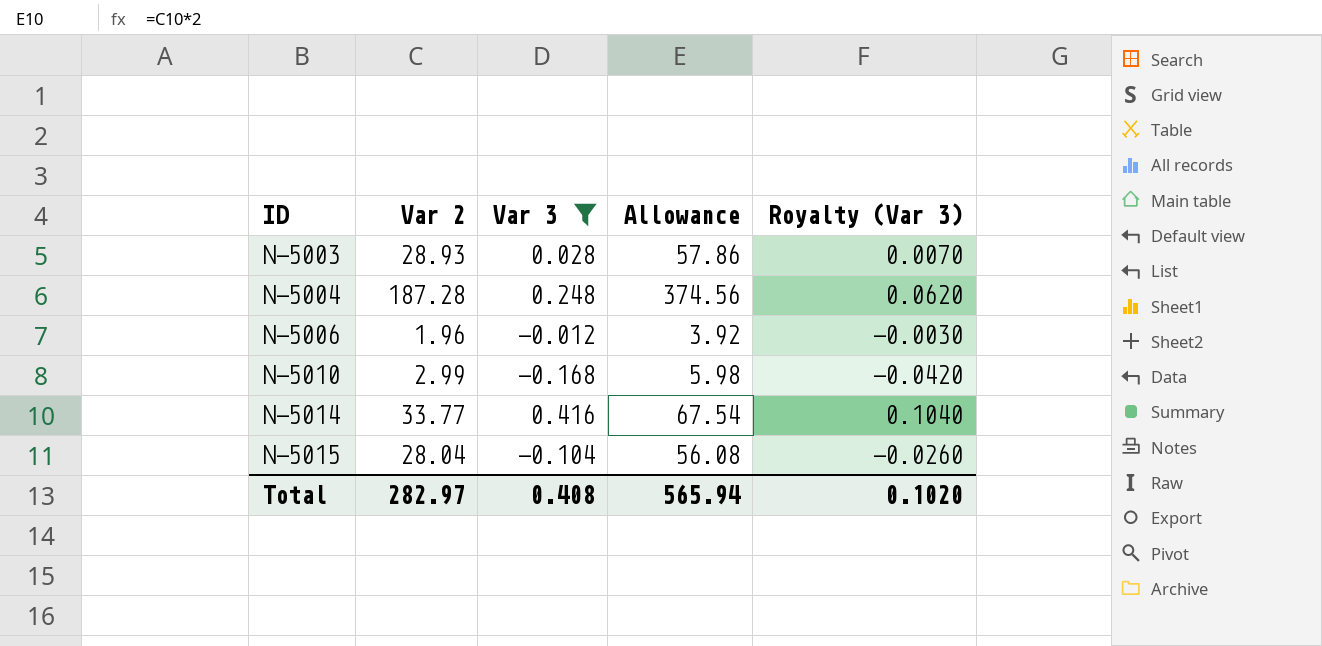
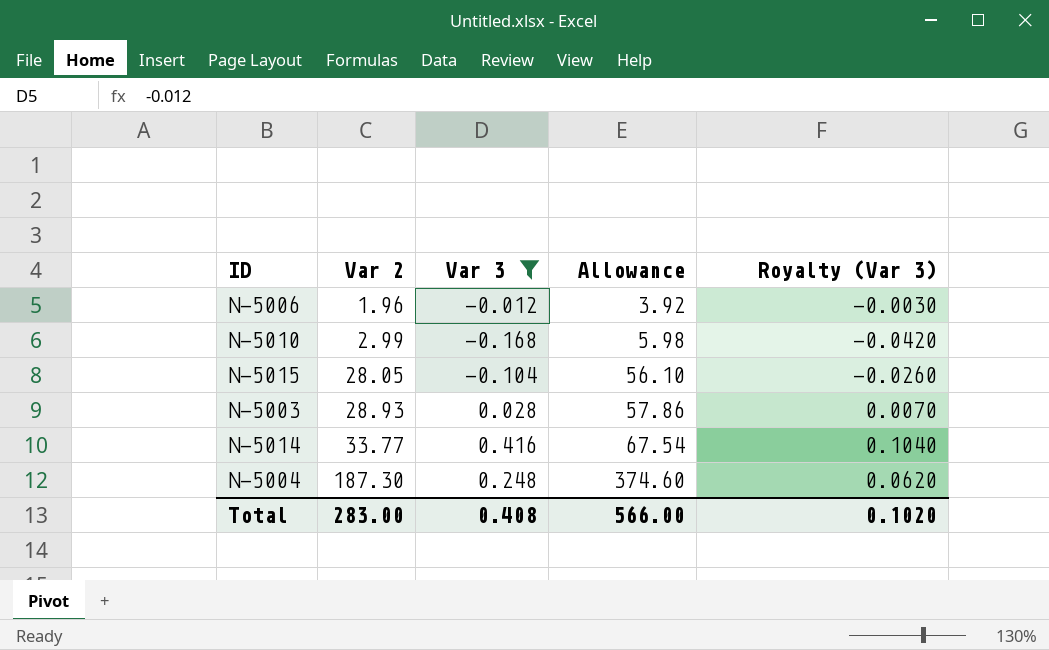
row order: ID ascending -> Var 2 ascending
N-5015 | Var 2: 28.04 -> 28.05
N-5015 | Allowance: 56.08 -> 56.10
N-5004 | Var 2: 187.28 -> 187.30
N-5004 | Allowance: 374.56 -> 374.60
Total | Var 2: 282.97 -> 283.00
Total | Allowance: 565.94 -> 566.00

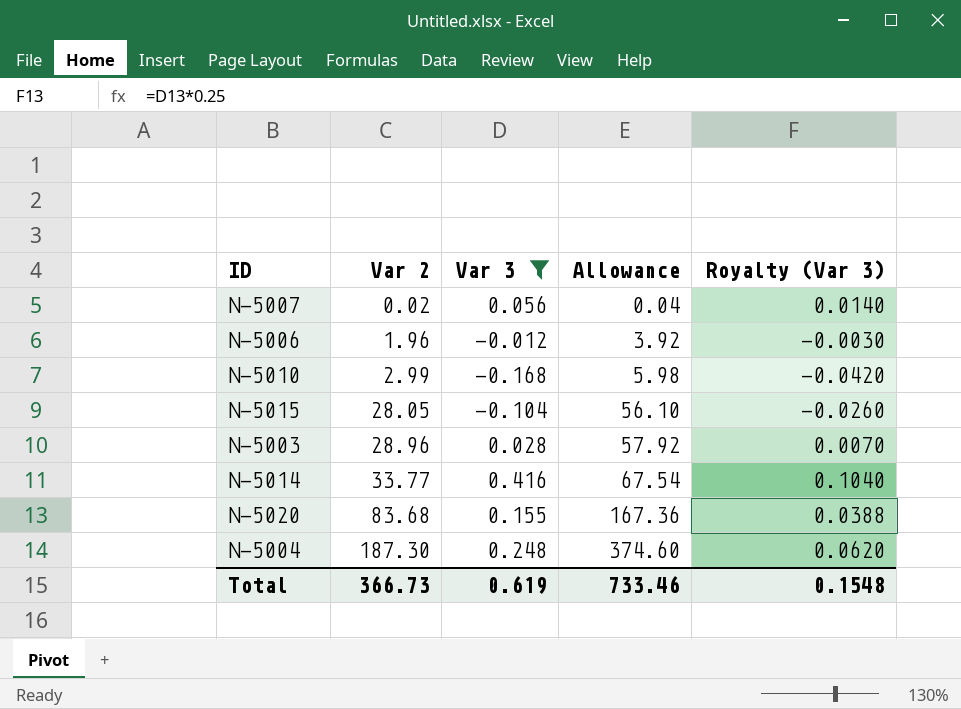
row N-5007: none -> 0.02 | 0.056 | 0.04 | 0.0140
N-5003 | Var 2: 28.93 -> 28.96
N-5003 | Allowance: 57.86 -> 57.92
row N-5020: none -> 83.68 | 0.155 | 167.36 | 0.0388
Total | Var 2: 283.00 -> 366.73
Total | Var 3: 0.408 -> 0.619
Total | Allowance: 566.00 -> 733.46
Total | Royalty (Var 3): 0.1020 -> 0.1548

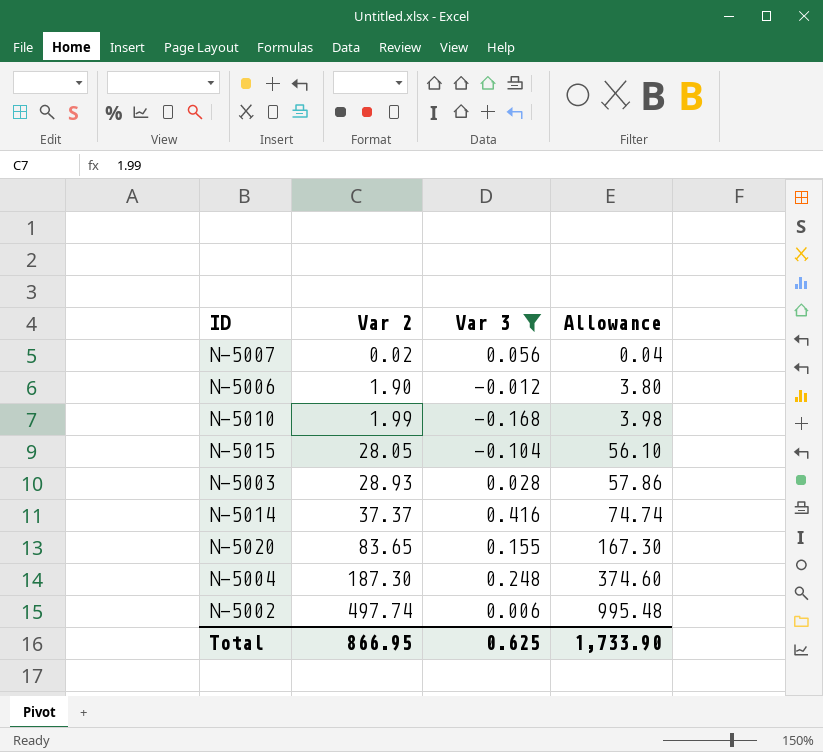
column Royalty (Var 3) | formula: [Var 3] * 0.25 -> none
N-5006 | Var 2: 1.96 -> 1.90
N-5006 | Allowance: 3.92 -> 3.80
N-5010 | Var 2: 2.99 -> 1.99
N-5010 | Allowance: 5.98 -> 3.98
N-5003 | Var 2: 28.96 -> 28.93
N-5003 | Allowance: 57.92 -> 57.86
N-5014 | Var 2: 33.77 -> 37.37
N-5014 | Allowance: 67.54 -> 74.74
N-5020 | Var 2: 83.68 -> 83.65
N-5020 | Allowance: 167.36 -> 167.30
row N-5002: none -> 497.74 | 0.006 | 995.48
Total | Var 2: 366.73 -> 866.95
Total | Var 3: 0.619 -> 0.625
Total | Allowance: 733.46 -> 1,733.90

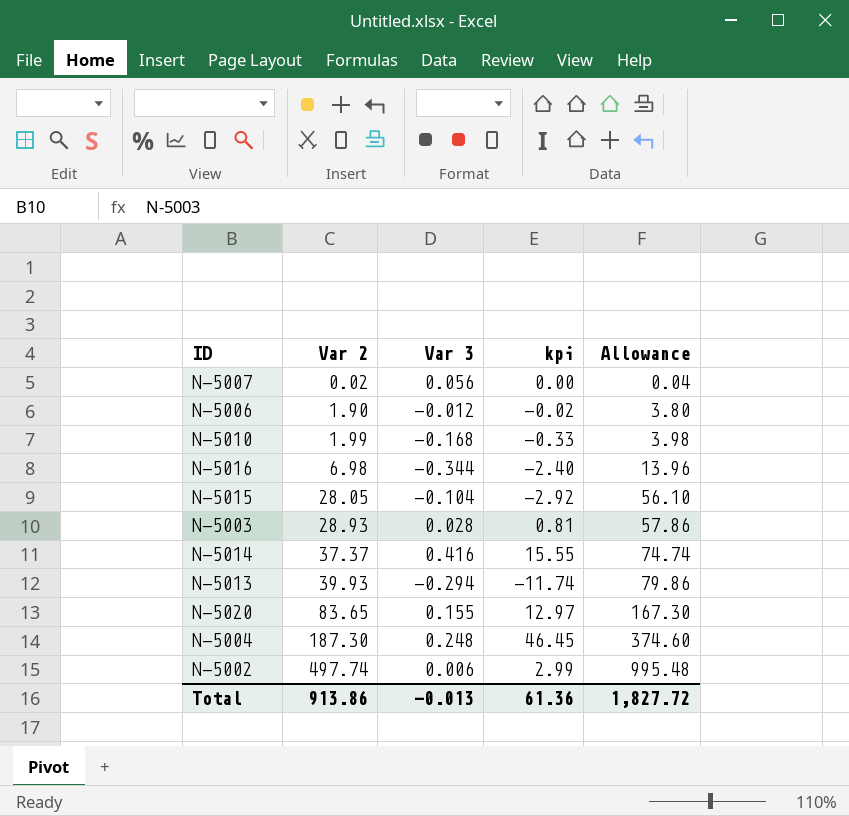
filter: Var 3 >= -0.168 -> none
column kpi | formula: none -> [Var 2] * [Var 3]
Total | Var 2: 866.95 -> 913.86
Total | Var 3: 0.625 -> -0.013
Total | Allowance: 1,733.90 -> 1,827.72

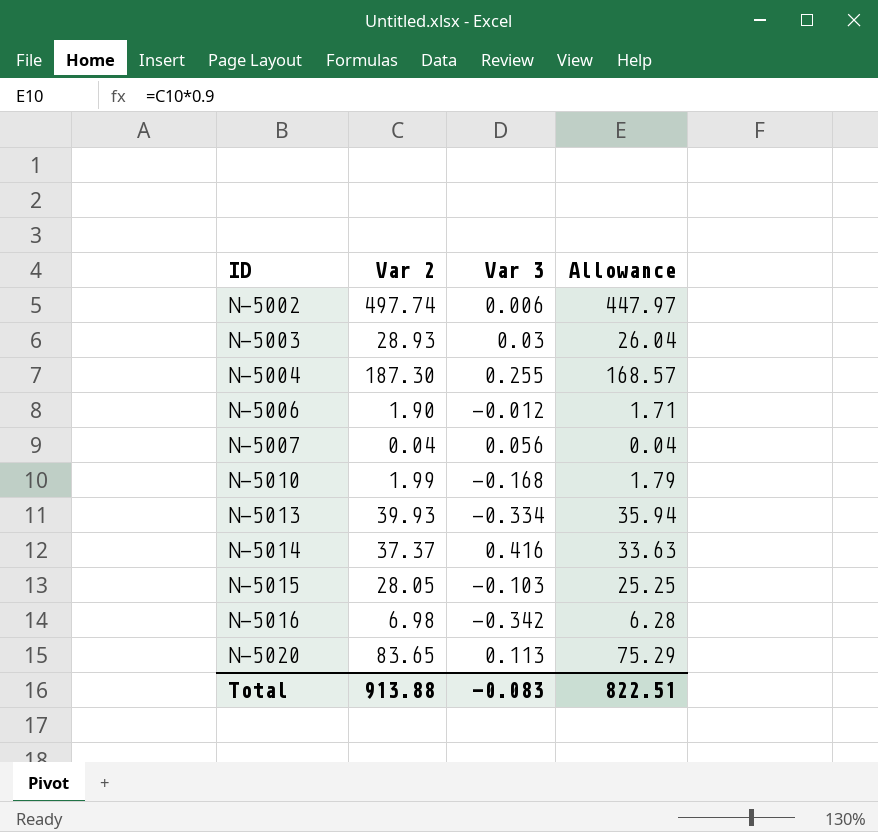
row order: Var 2 ascending -> ID ascending
column kpi | formula: [Var 2] * [Var 3] -> none
column Allowance | formula: [Var 2] * 2 -> [Var 2] * 0.9
N-5003 | Var 3: 0.028 -> 0.03
N-5004 | Var 3: 0.248 -> 0.255
N-5007 | Var 2: 0.02 -> 0.04
N-5013 | Var 3: -0.294 -> -0.334
N-5015 | Var 3: -0.104 -> -0.103
N-5016 | Var 3: -0.344 -> -0.342
N-5020 | Var 3: 0.155 -> 0.113
Total | Var 2: 913.86 -> 913.88
Total | Var 3: -0.013 -> -0.083
Total | Allowance: 1,827.72 -> 822.51

